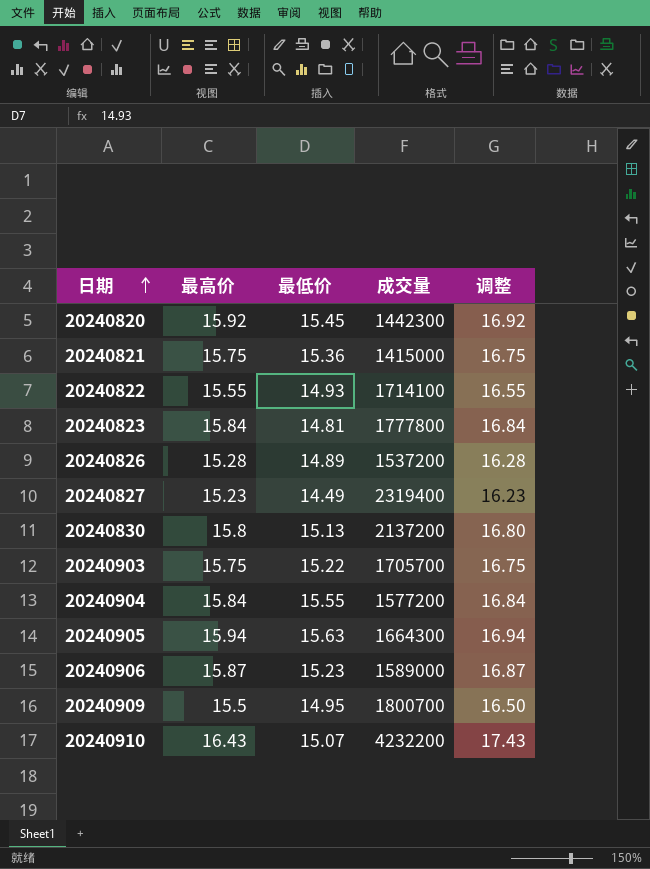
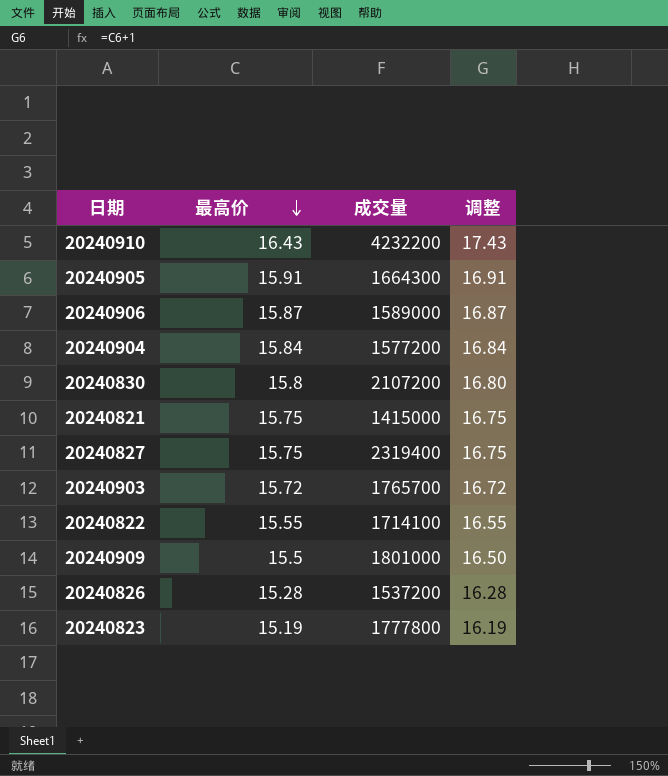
row order: 日期 ascending -> 最高价 descending
column 最低价 | position: 3 -> none
row 20240820: 15.92 | 15.45 | 1442300 | 16.92 -> none
20240905 | 最高价: 15.94 -> 15.91
20240905 | 调整: 16.94 -> 16.91
20240830 | 成交量: 2137200 -> 2107200
20240827 | 最高价: 15.23 -> 15.75
20240827 | 调整: 16.23 -> 16.75
20240903 | 最高价: 15.75 -> 15.72
20240903 | 成交量: 1705700 -> 1765700
20240903 | 调整: 16.75 -> 16.72
20240909 | 成交量: 1800700 -> 1801000
20240823 | 最高价: 15.84 -> 15.19
20240823 | 调整: 16.84 -> 16.19

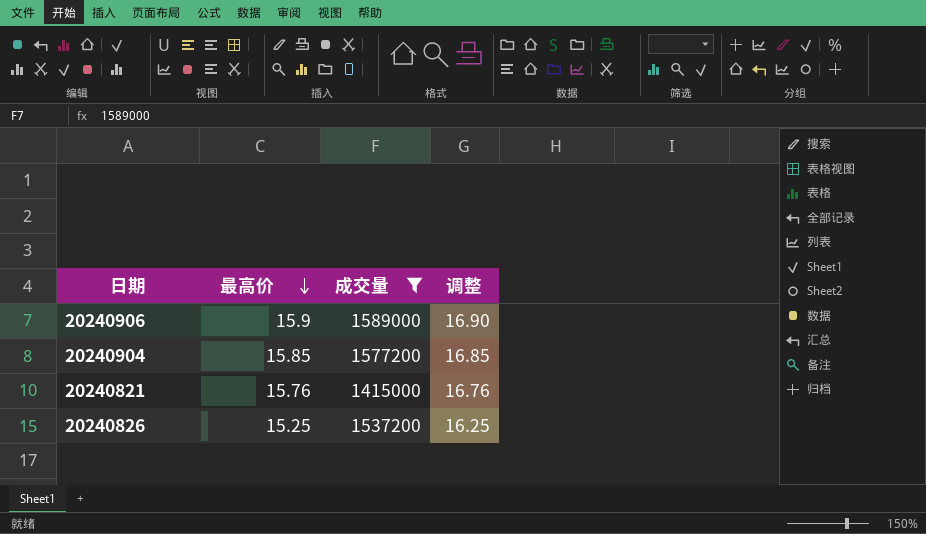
filter: none -> 成交量 <= 1589000
20240906 | 最高价: 15.87 -> 15.9
20240906 | 调整: 16.87 -> 16.90
20240904 | 最高价: 15.84 -> 15.85
20240904 | 调整: 16.84 -> 16.85
20240821 | 最高价: 15.75 -> 15.76
20240821 | 调整: 16.75 -> 16.76
20240826 | 最高价: 15.28 -> 15.25
20240826 | 调整: 16.28 -> 16.25

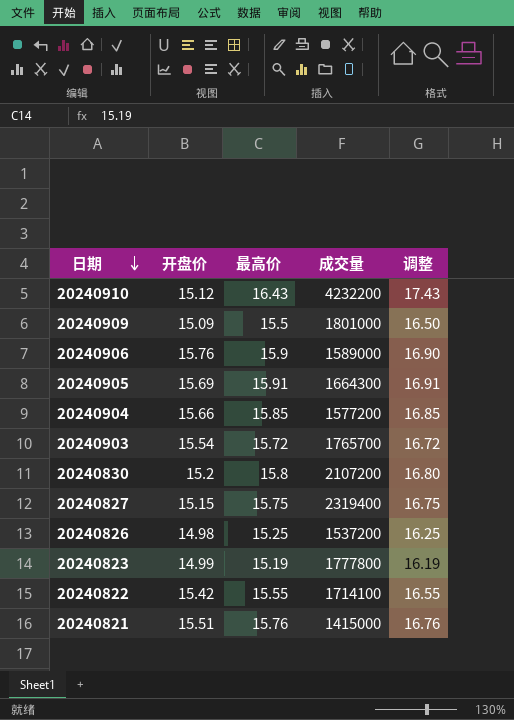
filter: 成交量 <= 1589000 -> none
row order: 最高价 descending -> 日期 descending
column 开盘价 | position: none -> 2

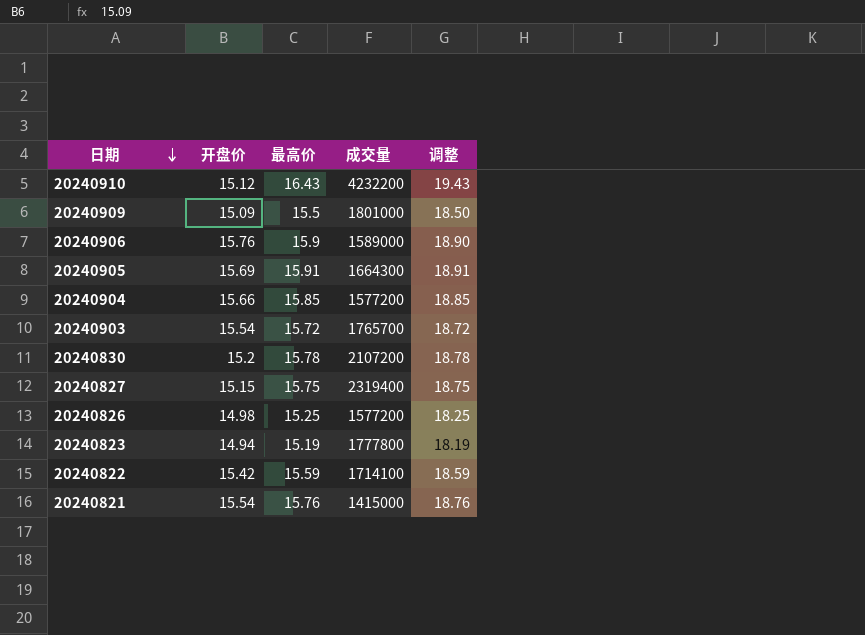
column 调整 | formula: [最高价] + 1 -> [最高价] + 3
20240830 | 最高价: 15.8 -> 15.78
20240826 | 成交量: 1537200 -> 1577200
20240823 | 开盘价: 14.99 -> 14.94
20240822 | 最高价: 15.55 -> 15.59
20240821 | 开盘价: 15.51 -> 15.54

